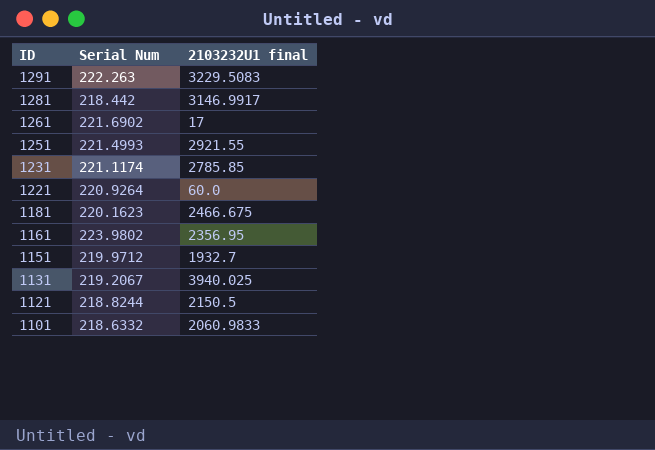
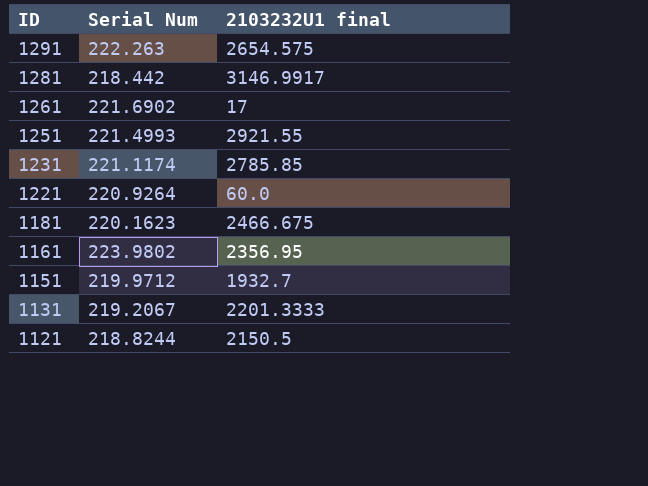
row 1101: 218.6332 | 2060.9833 -> none
1291 | 2103232U1 final: 3229.5083 -> 2654.575
1131 | 2103232U1 final: 3940.025 -> 2201.3333

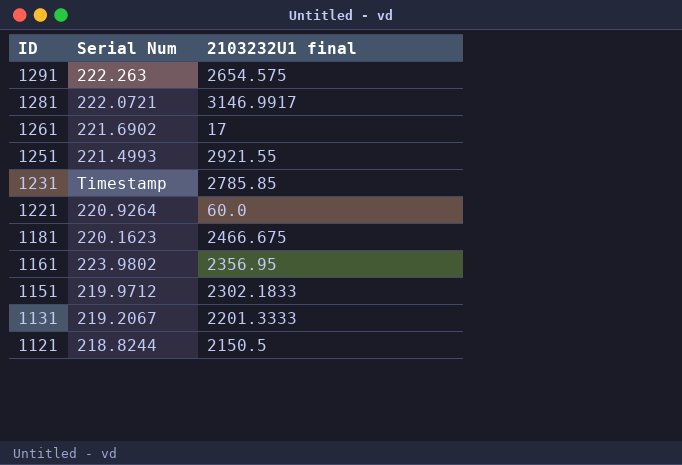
1281 | Serial Num: 218.442 -> 222.0721
1231 | Serial Num: 221.1174 -> Timestamp
1151 | 2103232U1 final: 1932.7 -> 2302.1833

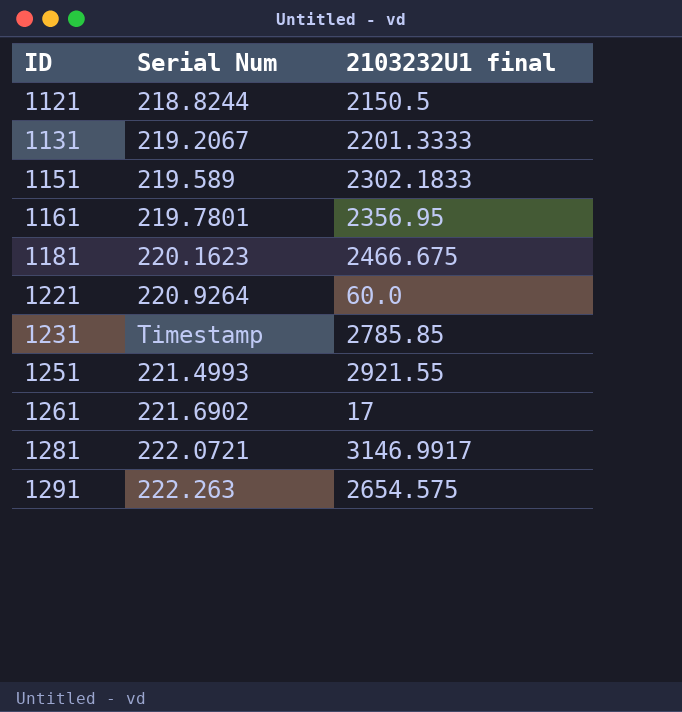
row order: ID descending -> ID ascending
1151 | Serial Num: 219.9712 -> 219.589
1161 | Serial Num: 223.9802 -> 219.7801

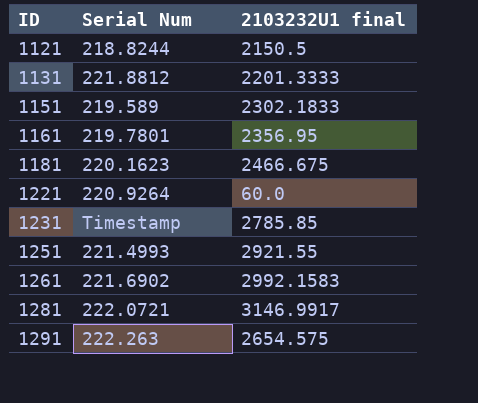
1131 | Serial Num: 219.2067 -> 221.8812
1261 | 2103232U1 final: 17 -> 2992.1583

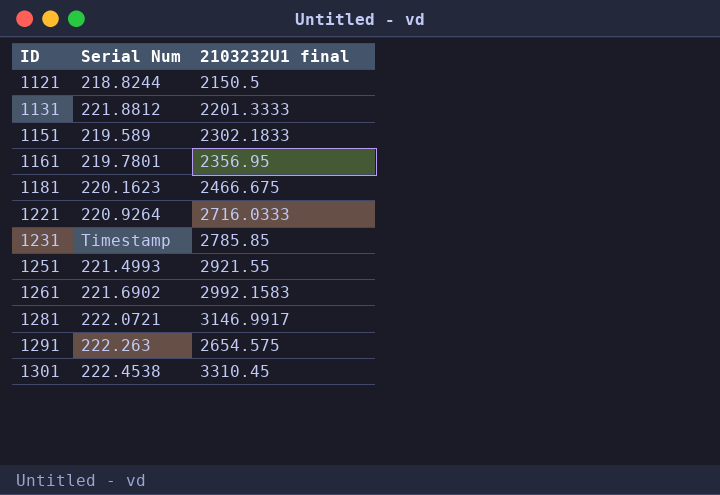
1221 | 2103232U1 final: 60.0 -> 2716.0333
row 1301: none -> 222.4538 | 3310.45

